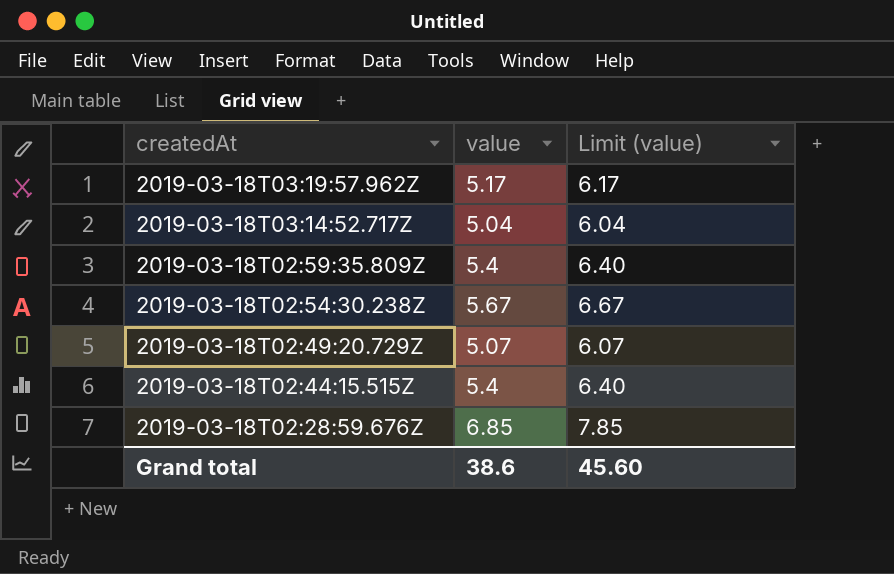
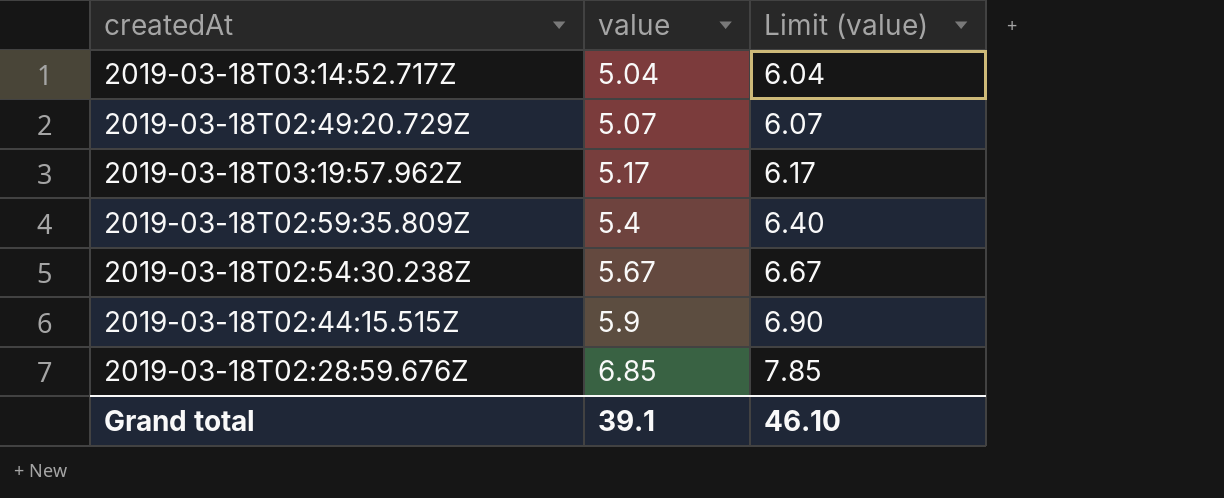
row order: createdAt descending -> value ascending
2019-03-18T02:44:15.515Z | value: 5.4 -> 5.9
2019-03-18T02:44:15.515Z | Limit (value): 6.40 -> 6.90
Grand total | value: 38.6 -> 39.1
Grand total | Limit (value): 45.60 -> 46.10

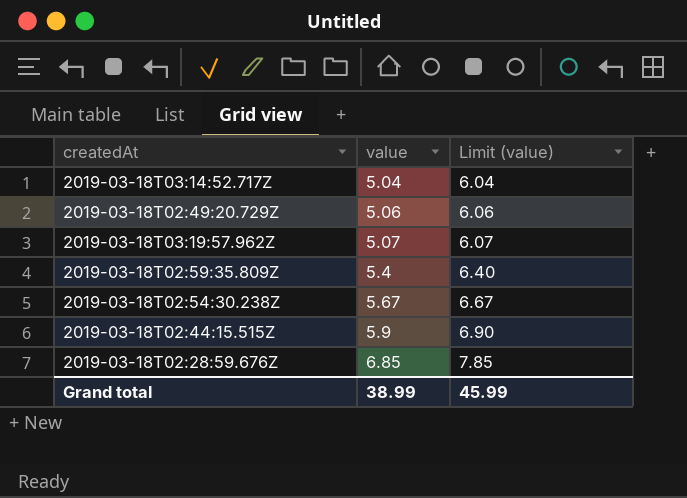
2019-03-18T02:49:20.729Z | value: 5.07 -> 5.06
2019-03-18T02:49:20.729Z | Limit (value): 6.07 -> 6.06
2019-03-18T03:19:57.962Z | value: 5.17 -> 5.07
2019-03-18T03:19:57.962Z | Limit (value): 6.17 -> 6.07
Grand total | value: 39.1 -> 38.99
Grand total | Limit (value): 46.10 -> 45.99

